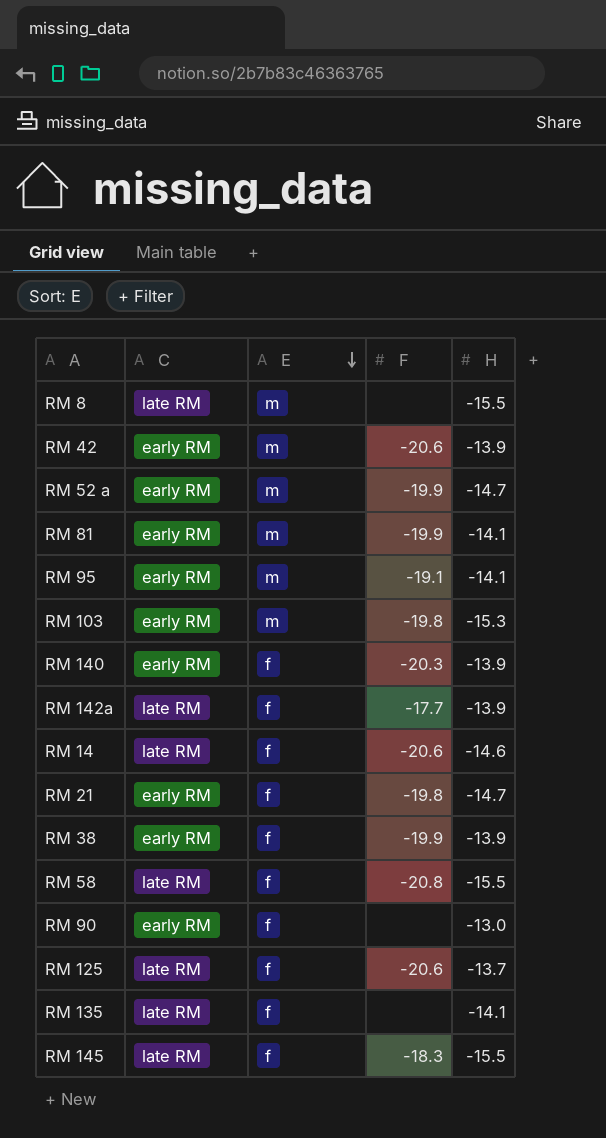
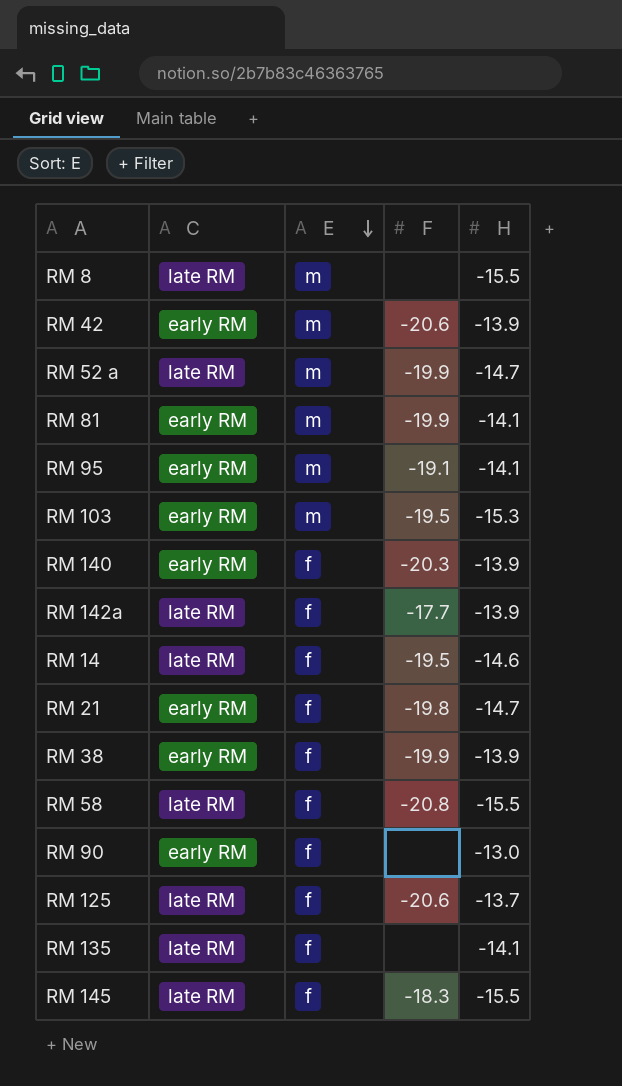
RM 52 a | C: early RM -> late RM
RM 103 | F: -19.8 -> -19.5
RM 14 | F: -20.6 -> -19.5

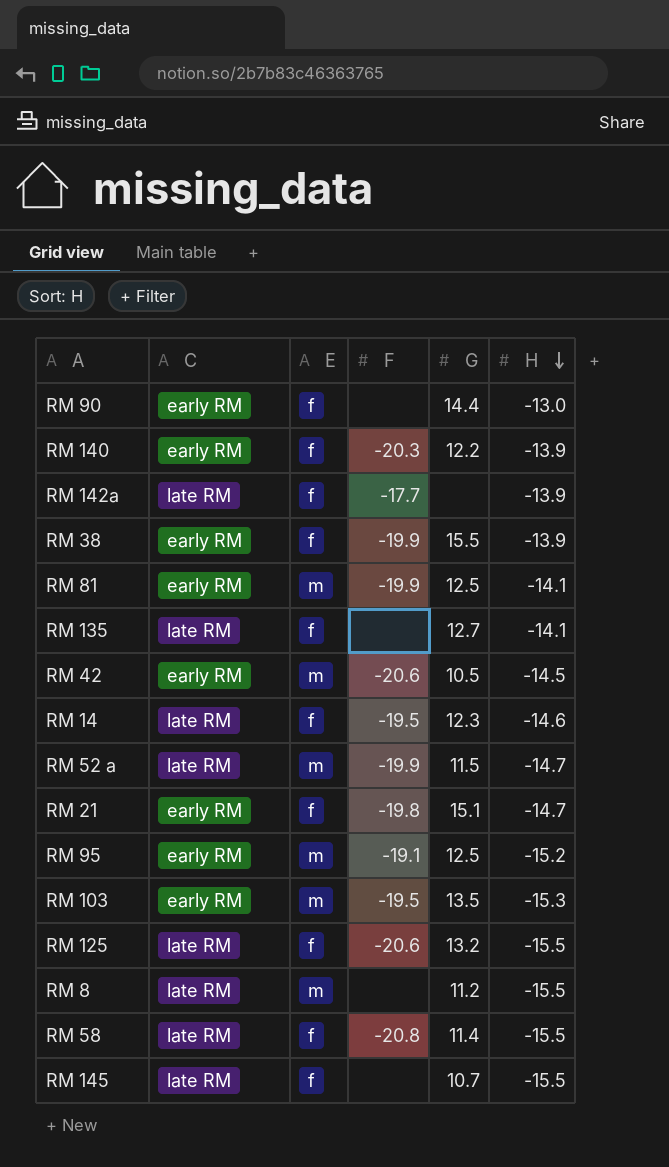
row order: E descending -> H descending
column G | position: none -> 5
RM 42 | H: -13.9 -> -14.5
RM 95 | H: -14.1 -> -15.2
RM 125 | H: -13.7 -> -15.5
RM 145 | F: -18.3 -> none

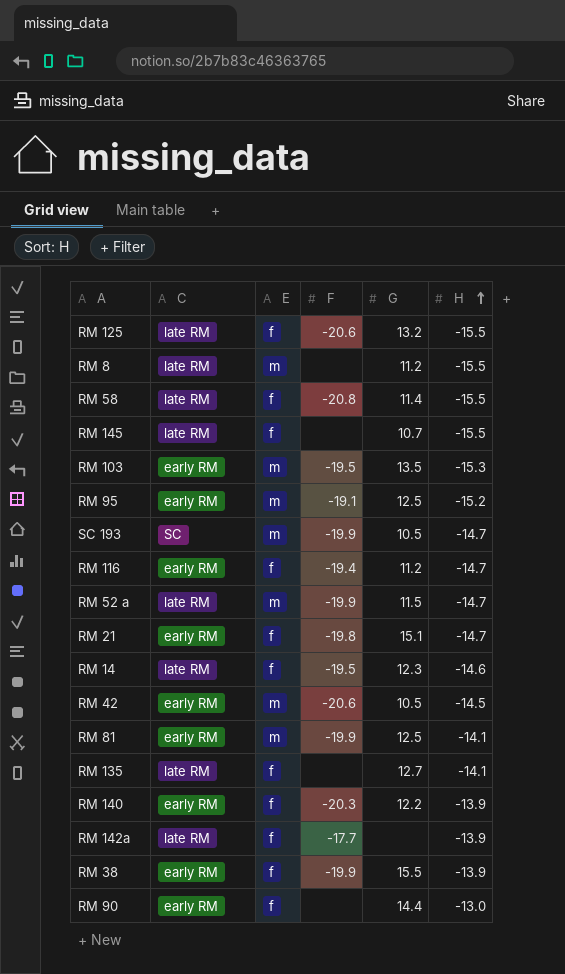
row order: H descending -> H ascending
row SC 193: none -> SC | m | -19.9 | 10.5 | -14.7
row RM 116: none -> early RM | f | -19.4 | 11.2 | -14.7

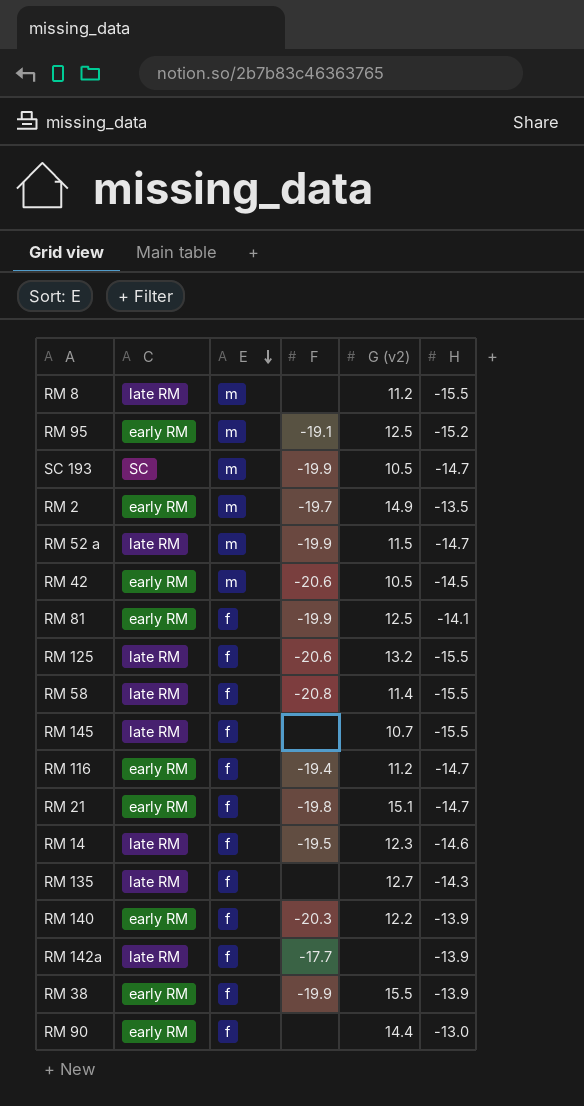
row order: H ascending -> E descending
column name: G -> G (v2)
row RM 103: early RM | m | -19.5 | 13.5 | -15.3 -> none
row RM 2: none -> early RM | m | -19.7 | 14.9 | -13.5
RM 81 | E: m -> f
RM 135 | H: -14.1 -> -14.3

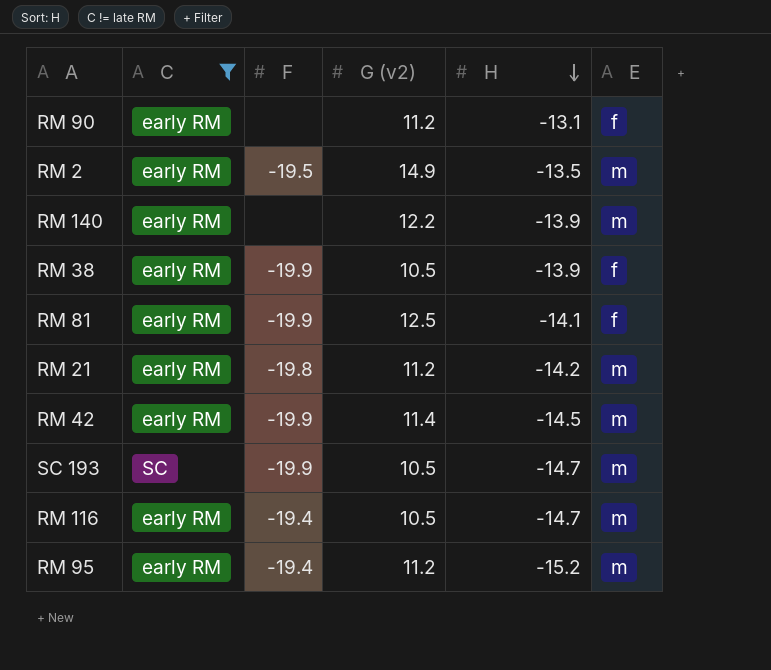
filter: none -> C != late RM
row order: E descending -> H descending
column E | position: 3 -> 6
RM 90 | G (v2): 14.4 -> 11.2
RM 90 | H: -13.0 -> -13.1
RM 2 | F: -19.7 -> -19.5
RM 140 | F: -20.3 -> none
RM 140 | E: f -> m
RM 38 | G (v2): 15.5 -> 10.5
RM 21 | G (v2): 15.1 -> 11.2
RM 21 | H: -14.7 -> -14.2
RM 21 | E: f -> m
RM 42 | F: -20.6 -> -19.9
RM 42 | G (v2): 10.5 -> 11.4
RM 116 | G (v2): 11.2 -> 10.5
RM 116 | E: f -> m
RM 95 | F: -19.1 -> -19.4
RM 95 | G (v2): 12.5 -> 11.2

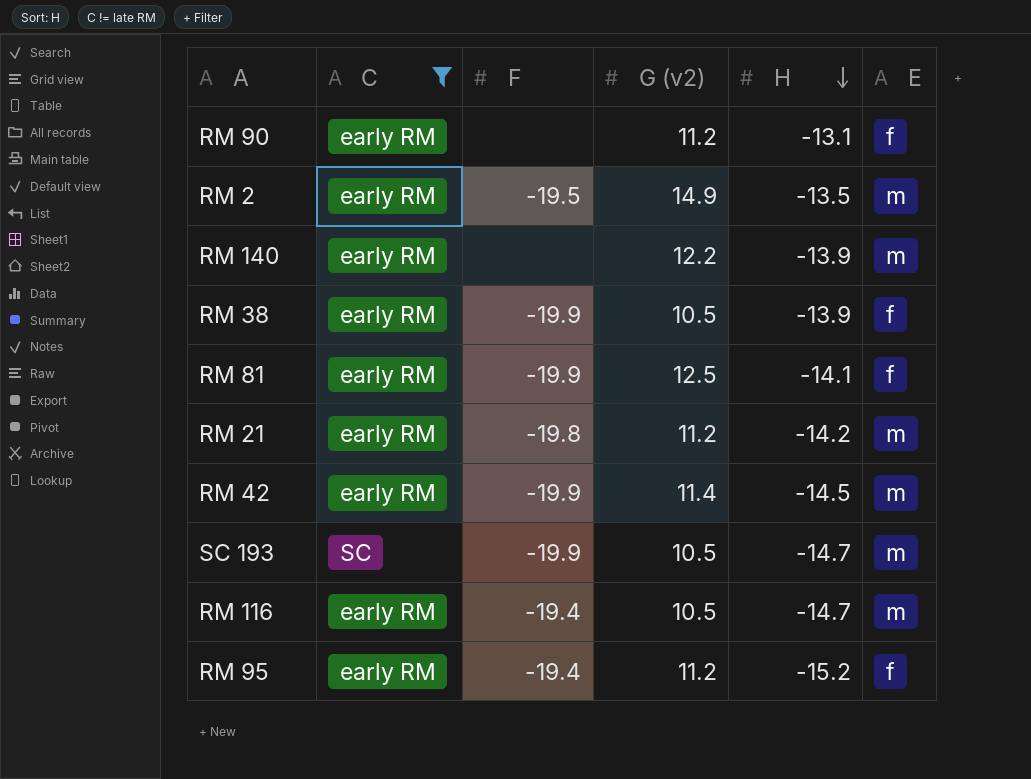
RM 95 | E: m -> f

